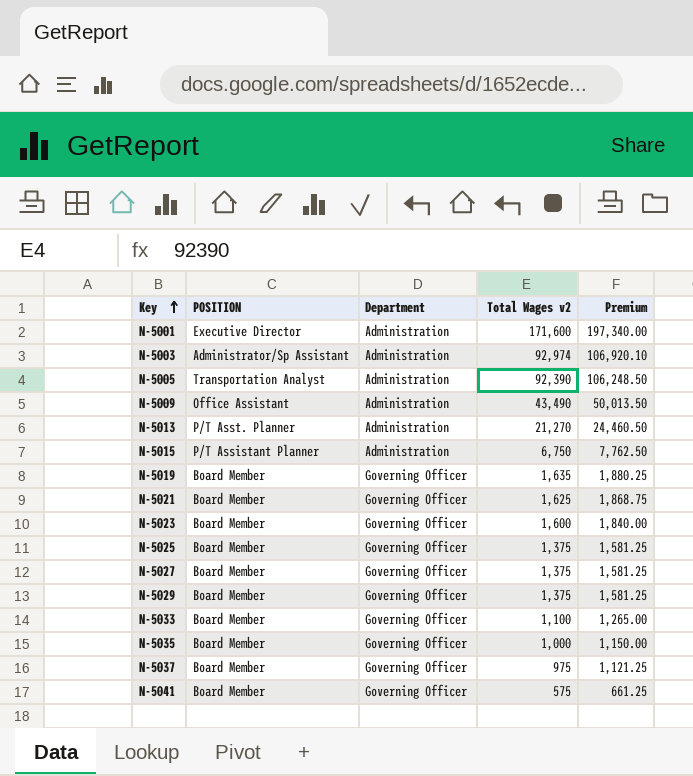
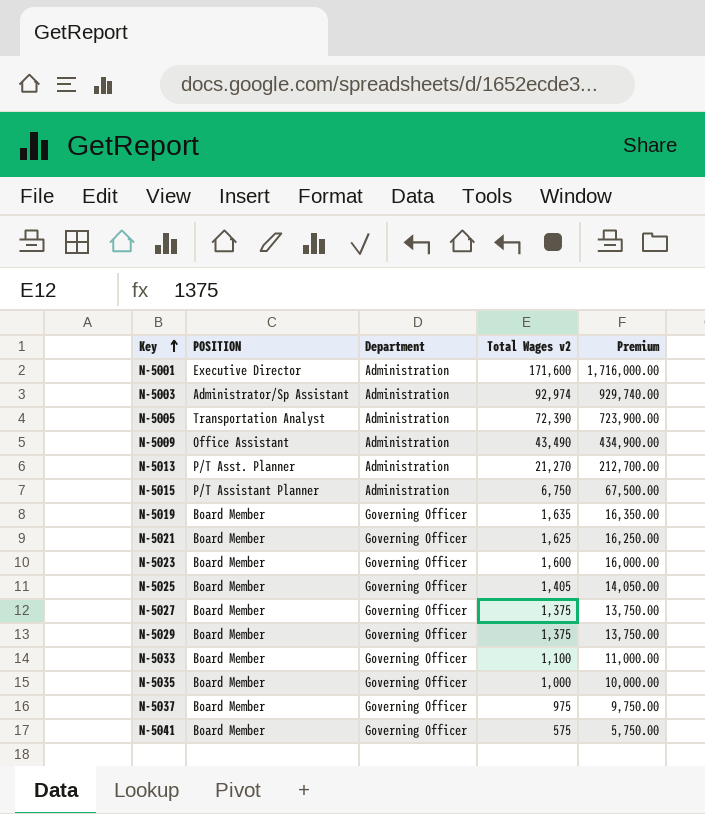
column Premium | formula: [Total Wages v2] * 1.15 -> [Total Wages v2] * 10
N-5005 | Total Wages v2: 92,390 -> 72,390
N-5025 | Total Wages v2: 1,375 -> 1,405

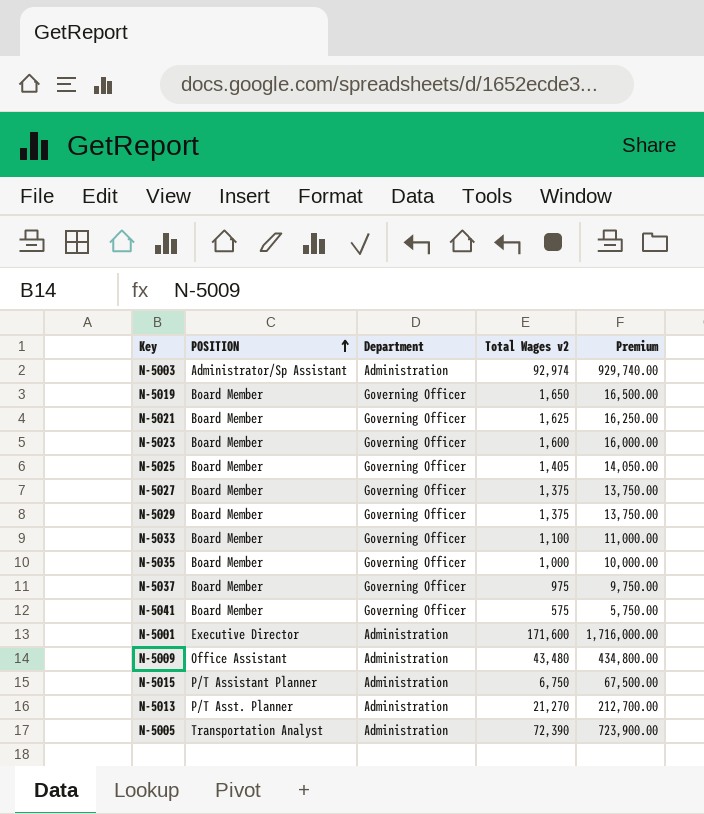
row order: Key ascending -> POSITION ascending
N-5019 | Total Wages v2: 1,635 -> 1,650
N-5019 | Premium: 16,350.00 -> 16,500.00
N-5009 | Total Wages v2: 43,490 -> 43,480
N-5009 | Premium: 434,900.00 -> 434,800.00

